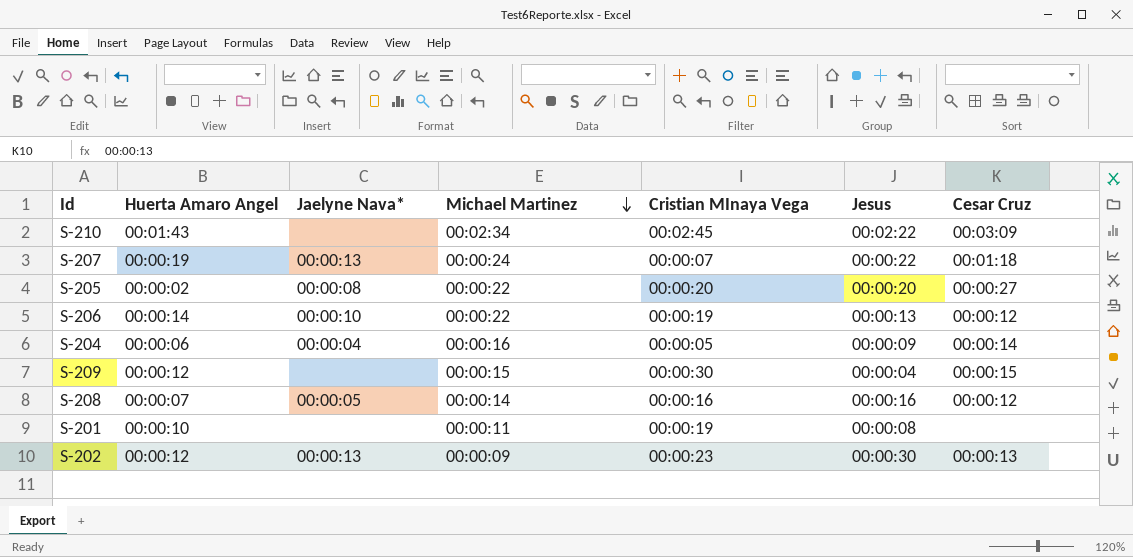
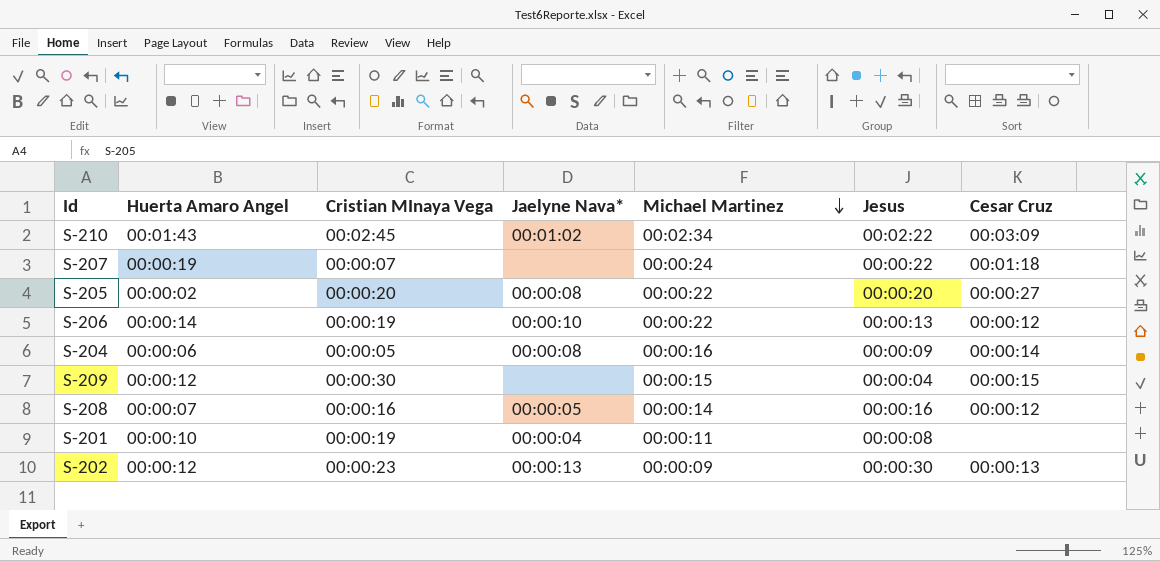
column Cristian MInaya Vega | position: 5 -> 3
S-210 | Jaelyne Nava*: none -> 00:01:02
S-207 | Jaelyne Nava*: 00:00:13 -> none
S-204 | Jaelyne Nava*: 00:00:04 -> 00:00:08
S-201 | Jaelyne Nava*: none -> 00:00:04

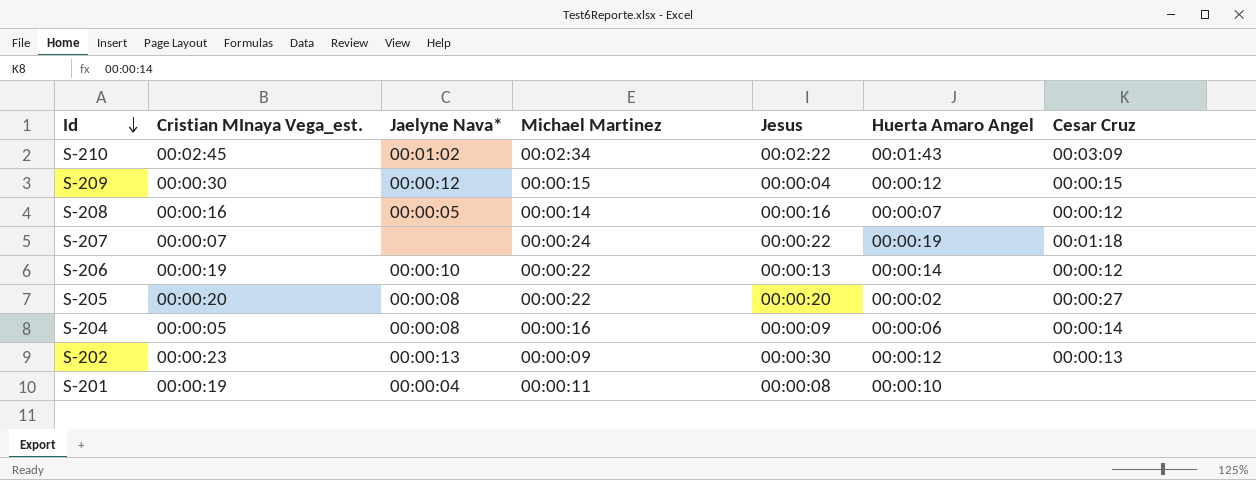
row order: Michael Martinez descending -> Id descending
column name: Cristian MInaya Vega -> Cristian MInaya Vega_est.
column Huerta Amaro Angel | position: 2 -> 6
S-209 | Jaelyne Nava*: none -> 00:00:12

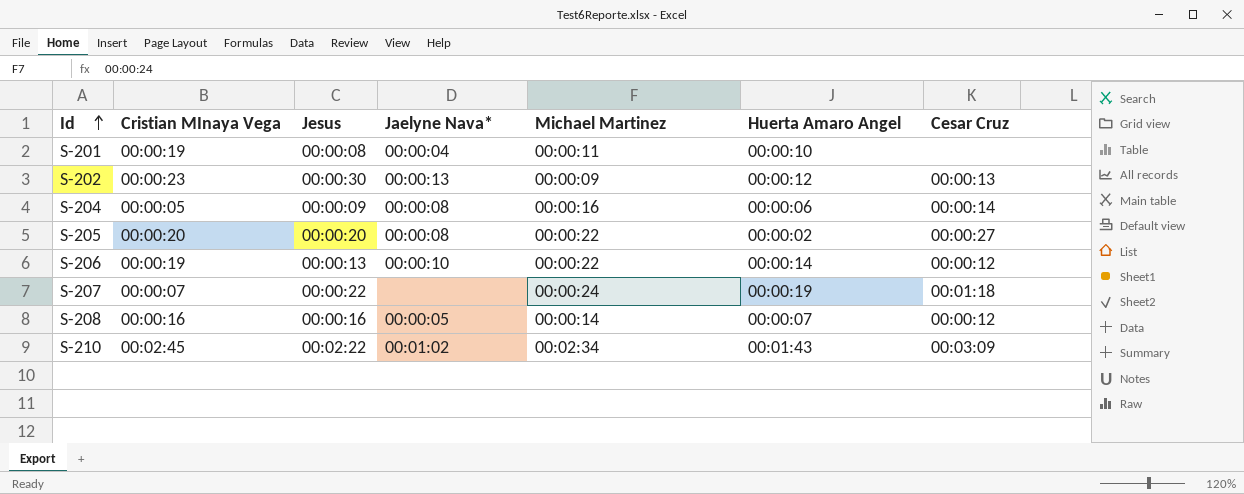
row order: Id descending -> Id ascending
column name: Cristian MInaya Vega_est. -> Cristian MInaya Vega
column Jesus | position: 5 -> 3
row S-209: 00:00:30 | 00:00:12 | 00:00:15 | 00:00:04 | 00:00:12 | 00:00:15 -> none

